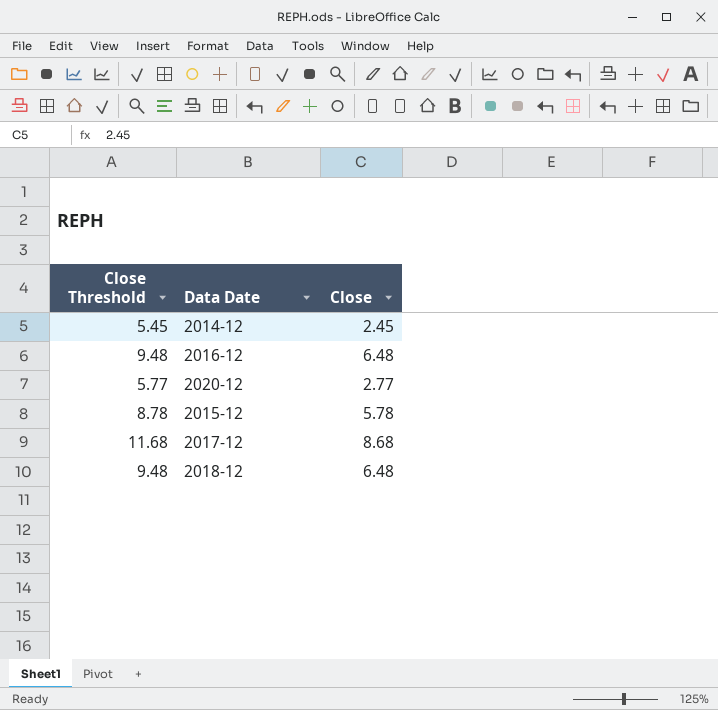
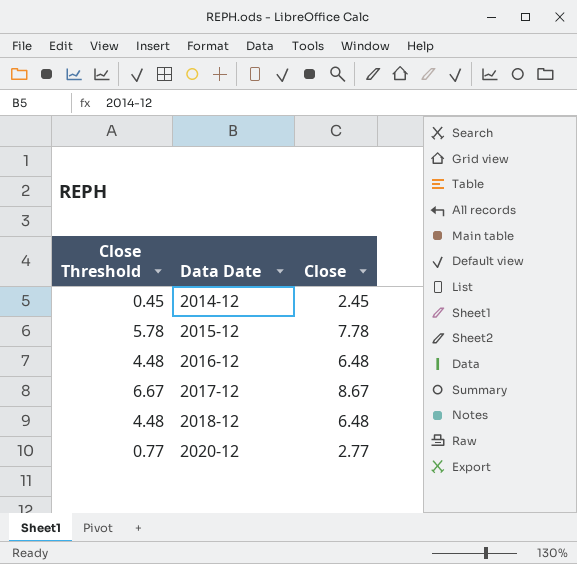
row order: none -> Data Date ascending
column Close Threshold | formula: [Close] + 3 -> [Close] - 2
2015-12 | Close: 5.78 -> 7.78
2017-12 | Close: 8.68 -> 8.67

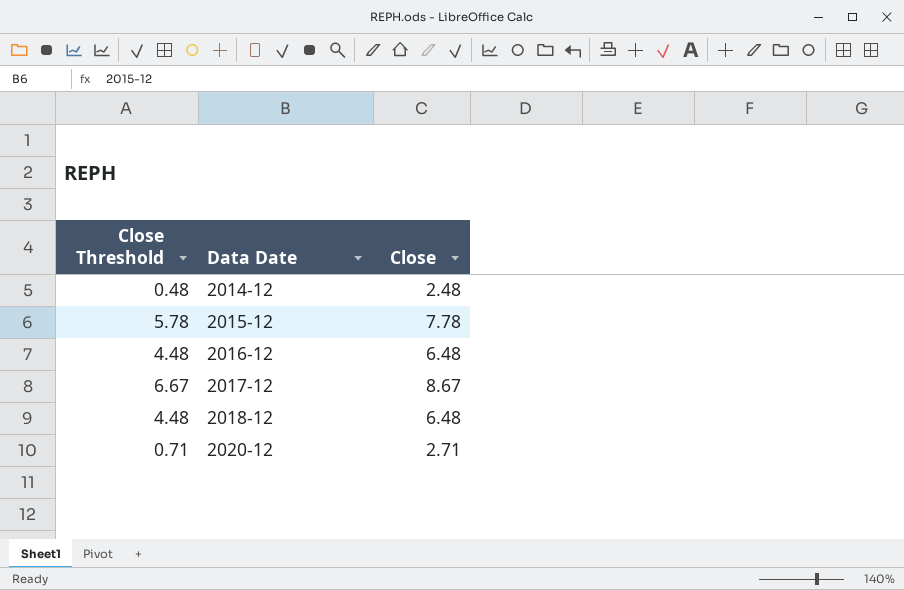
2014-12 | Close Threshold: 0.45 -> 0.48
2014-12 | Close: 2.45 -> 2.48
2020-12 | Close Threshold: 0.77 -> 0.71
2020-12 | Close: 2.77 -> 2.71

